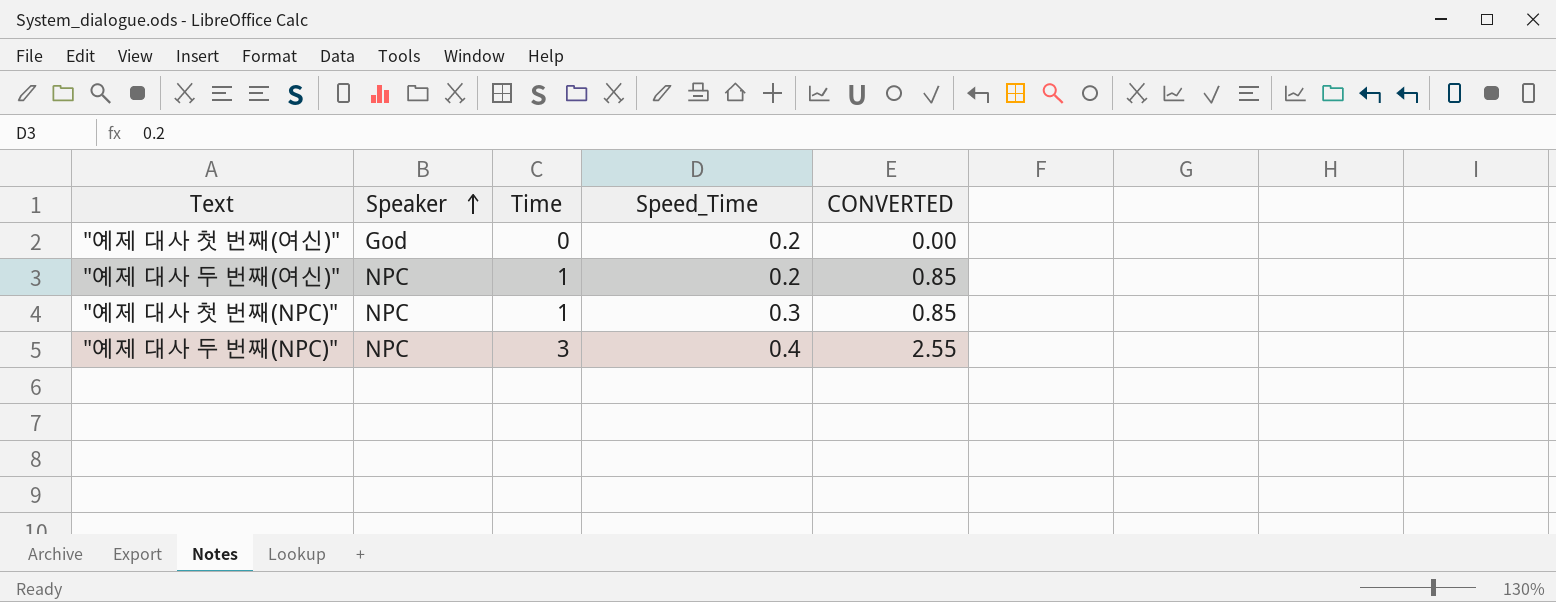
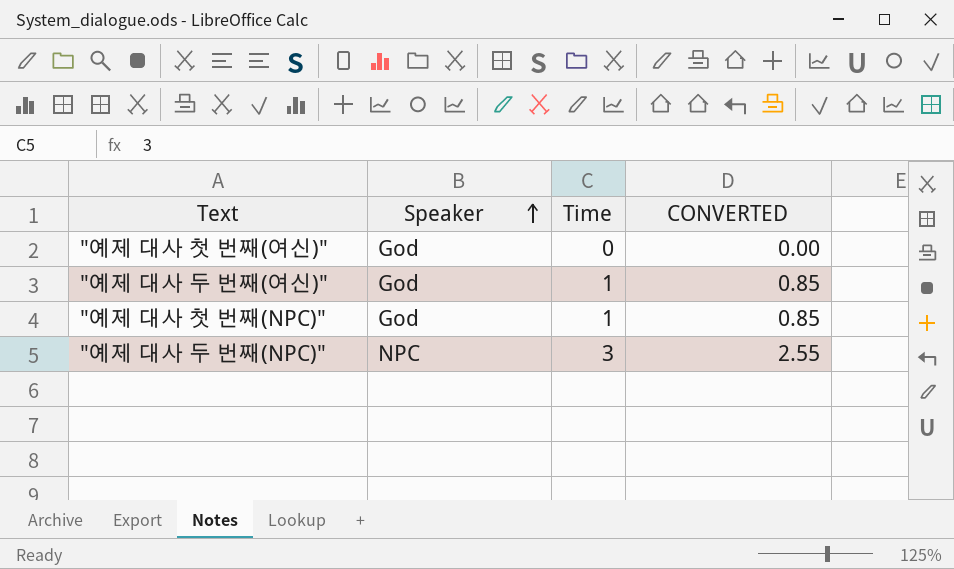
column Speed_Time | position: 4 -> none
"예제 대사 두 번째(여신)" | Speaker: NPC -> God
"예제 대사 첫 번째(NPC)" | Speaker: NPC -> God

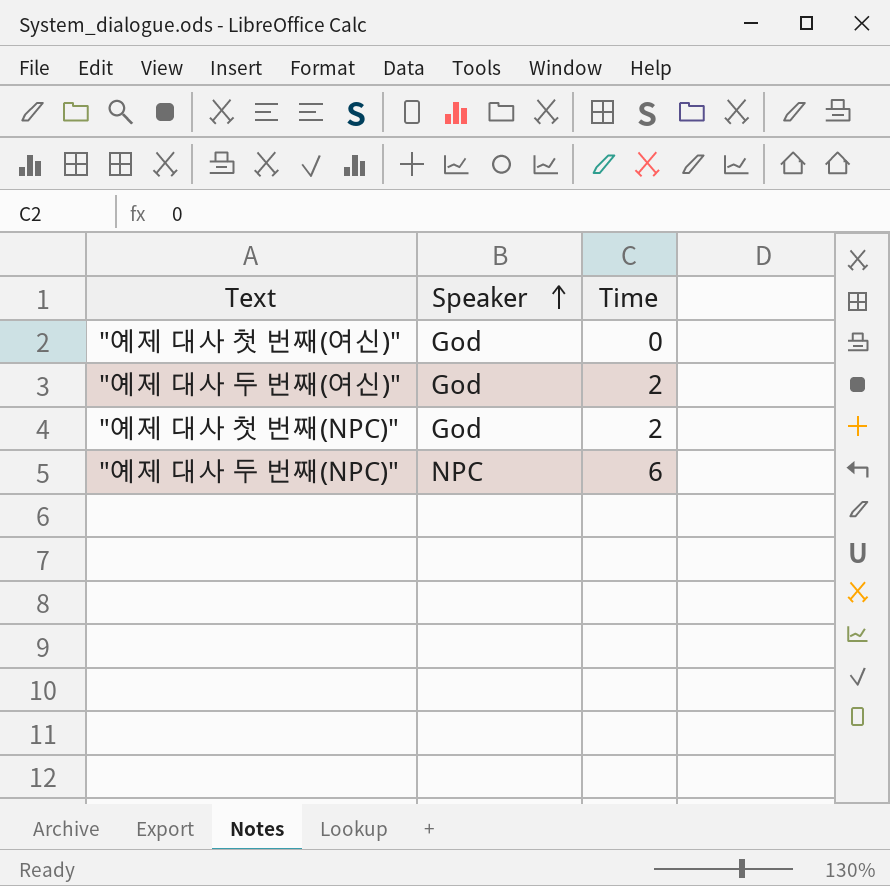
column CONVERTED | formula: [Time] * 0.85 -> none
"예제 대사 두 번째(여신)" | Time: 1 -> 2
"예제 대사 첫 번째(NPC)" | Time: 1 -> 2
"예제 대사 두 번째(NPC)" | Time: 3 -> 6

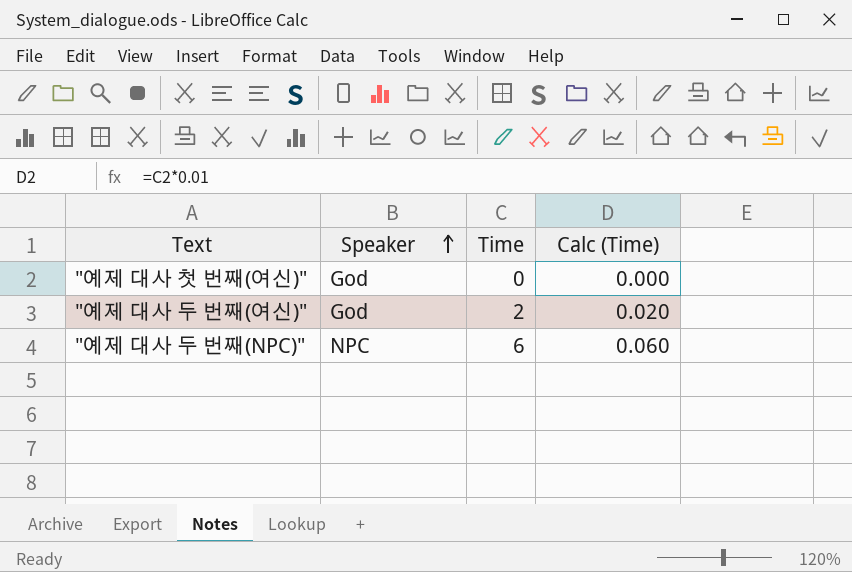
column Calc (Time) | formula: none -> [Time] * 0.01
row "예제 대사 첫 번째(NPC)": God | 2 -> none

